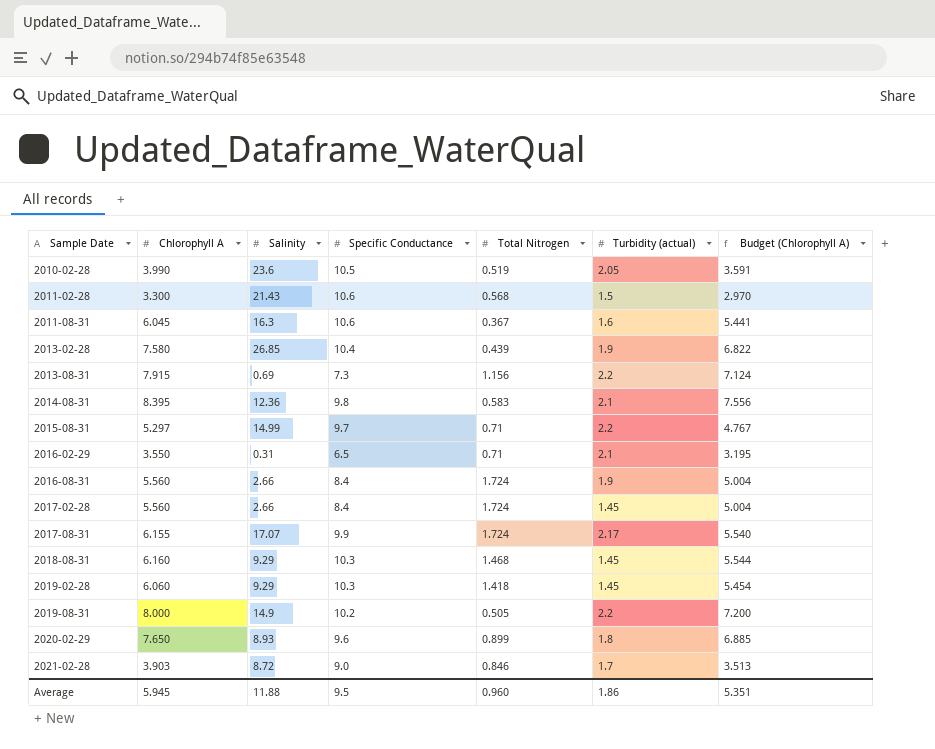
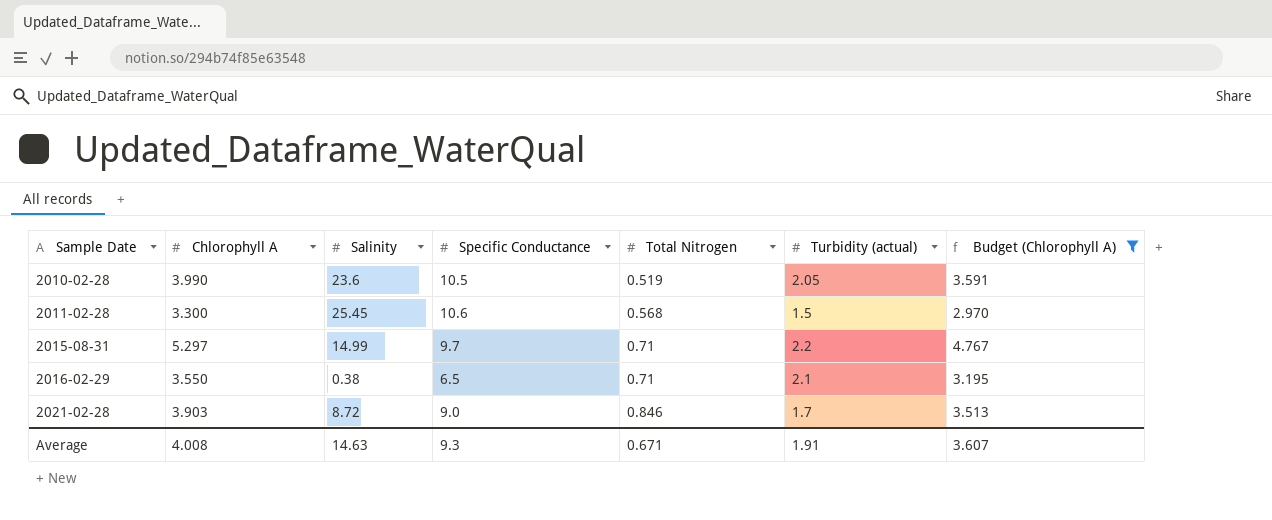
filter: none -> Budget (Chlorophyll A) <= 4.767
2011-02-28 | Salinity: 21.43 -> 25.45
2016-02-29 | Salinity: 0.31 -> 0.38
Average | Chlorophyll A: 5.945 -> 4.008
Average | Salinity: 11.88 -> 14.63
Average | Specific Conductance: 9.5 -> 9.3
Average | Total Nitrogen: 0.960 -> 0.671
Average | Turbidity (actual): 1.86 -> 1.91
Average | Budget (Chlorophyll A): 5.351 -> 3.607

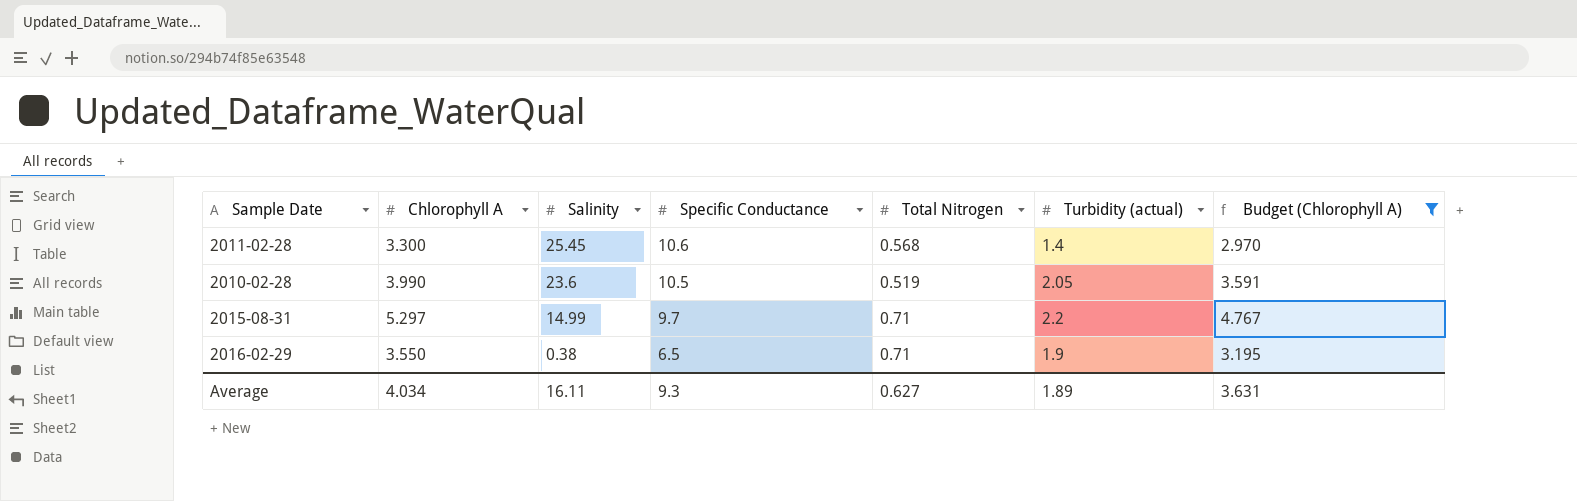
row order: Sample Date ascending -> Salinity descending
row 2021-02-28: 3.903 | 8.72 | 9.0 | 0.846 | 1.7 | 3.513 -> none
2011-02-28 | Turbidity (actual): 1.5 -> 1.4
2016-02-29 | Turbidity (actual): 2.1 -> 1.9
Average | Chlorophyll A: 4.008 -> 4.034
Average | Salinity: 14.63 -> 16.11
Average | Total Nitrogen: 0.671 -> 0.627
Average | Turbidity (actual): 1.91 -> 1.89
Average | Budget (Chlorophyll A): 3.607 -> 3.631

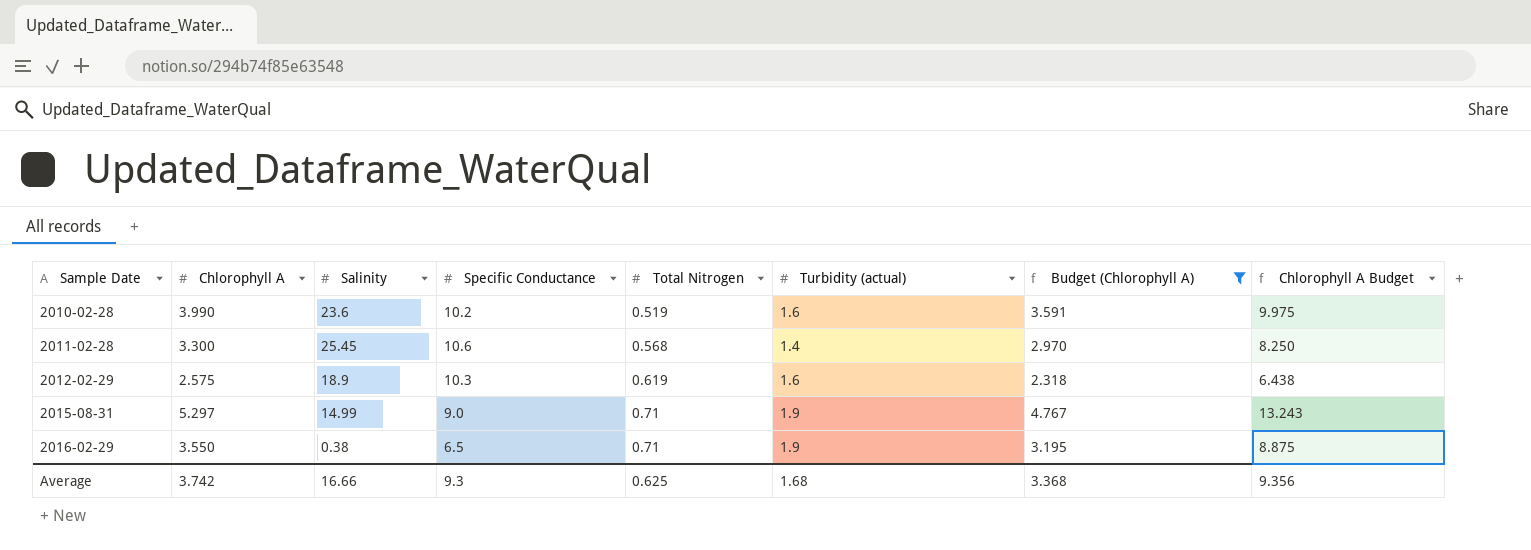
row order: Salinity descending -> Sample Date ascending
column Chlorophyll A Budget | formula: none -> [Chlorophyll A] * 2.5
2010-02-28 | Specific Conductance: 10.5 -> 10.2
2010-02-28 | Turbidity (actual): 2.05 -> 1.6
row 2012-02-29: none -> 2.575 | 18.9 | 10.3 | 0.619 | 1.6 | 2.318 | 6.438
2015-08-31 | Specific Conductance: 9.7 -> 9.0
2015-08-31 | Turbidity (actual): 2.2 -> 1.9
Average | Chlorophyll A: 4.034 -> 3.742
Average | Salinity: 16.11 -> 16.66
Average | Total Nitrogen: 0.627 -> 0.625
Average | Turbidity (actual): 1.89 -> 1.68
Average | Budget (Chlorophyll A): 3.631 -> 3.368

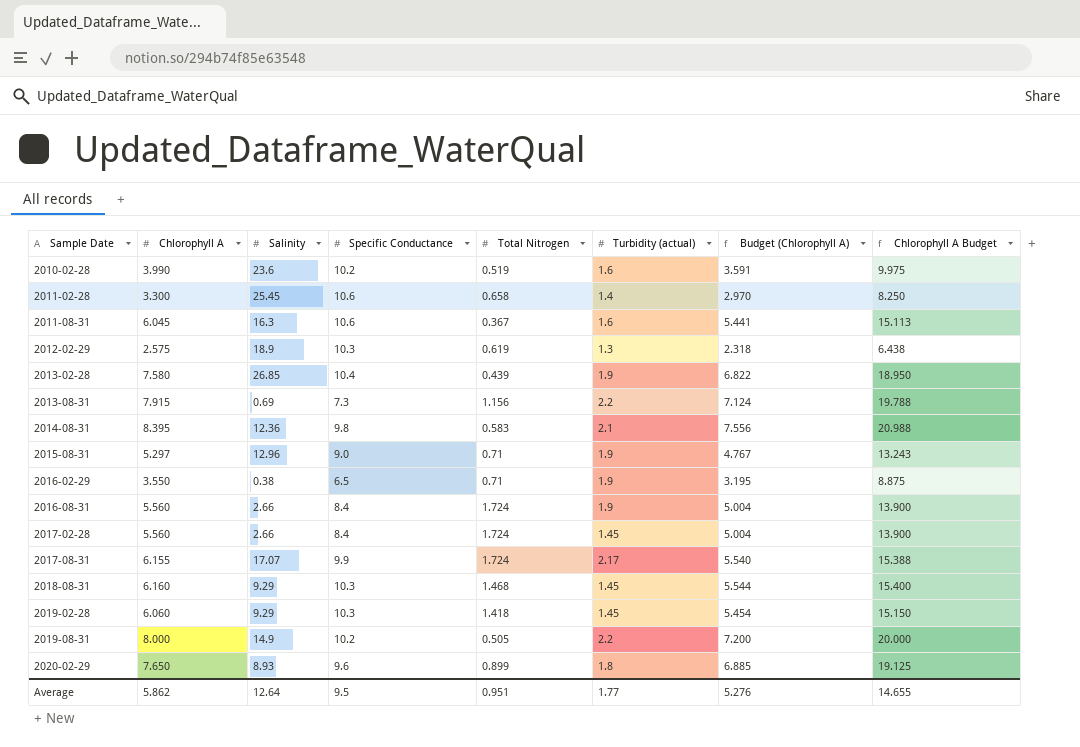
filter: Budget (Chlorophyll A) <= 4.767 -> none
2011-02-28 | Total Nitrogen: 0.568 -> 0.658
2012-02-29 | Turbidity (actual): 1.6 -> 1.3
2015-08-31 | Salinity: 14.99 -> 12.96
Average | Chlorophyll A: 3.742 -> 5.862
Average | Salinity: 16.66 -> 12.64
Average | Specific Conductance: 9.3 -> 9.5
Average | Total Nitrogen: 0.625 -> 0.951
Average | Turbidity (actual): 1.68 -> 1.77
Average | Budget (Chlorophyll A): 3.368 -> 5.276
Average | Chlorophyll A Budget: 9.356 -> 14.655

